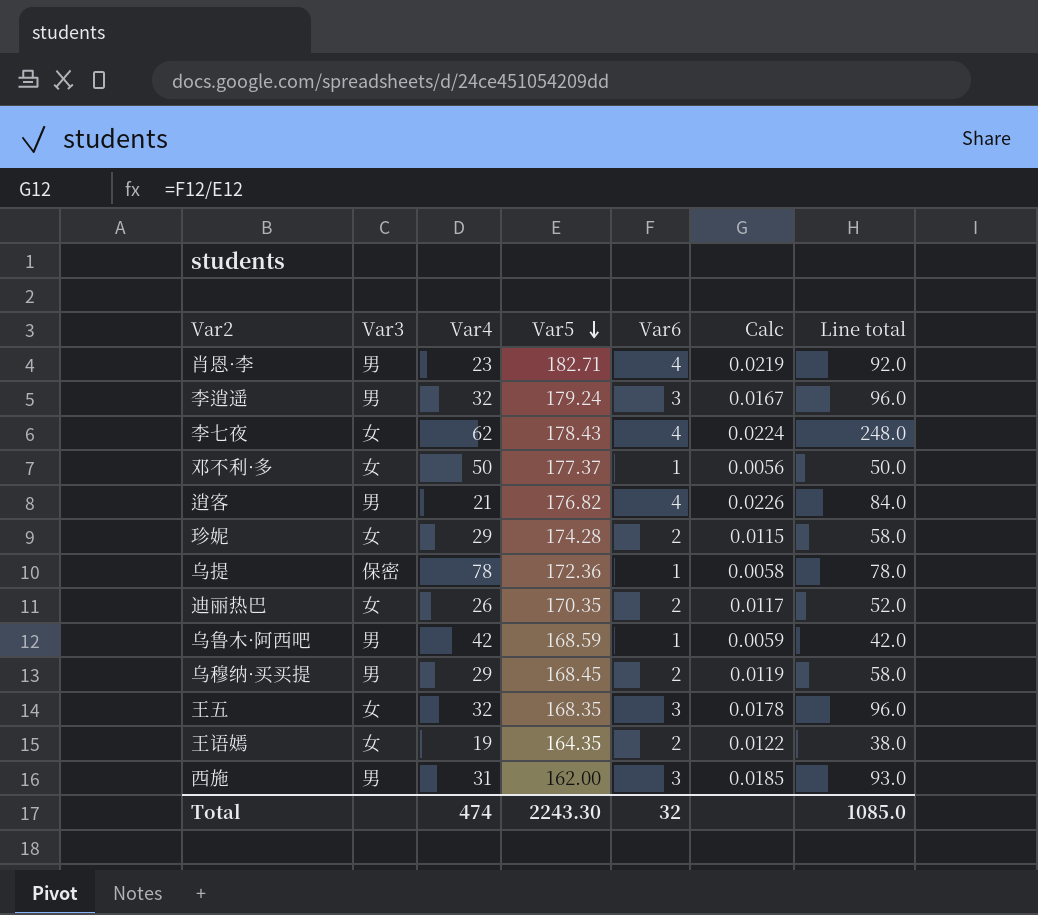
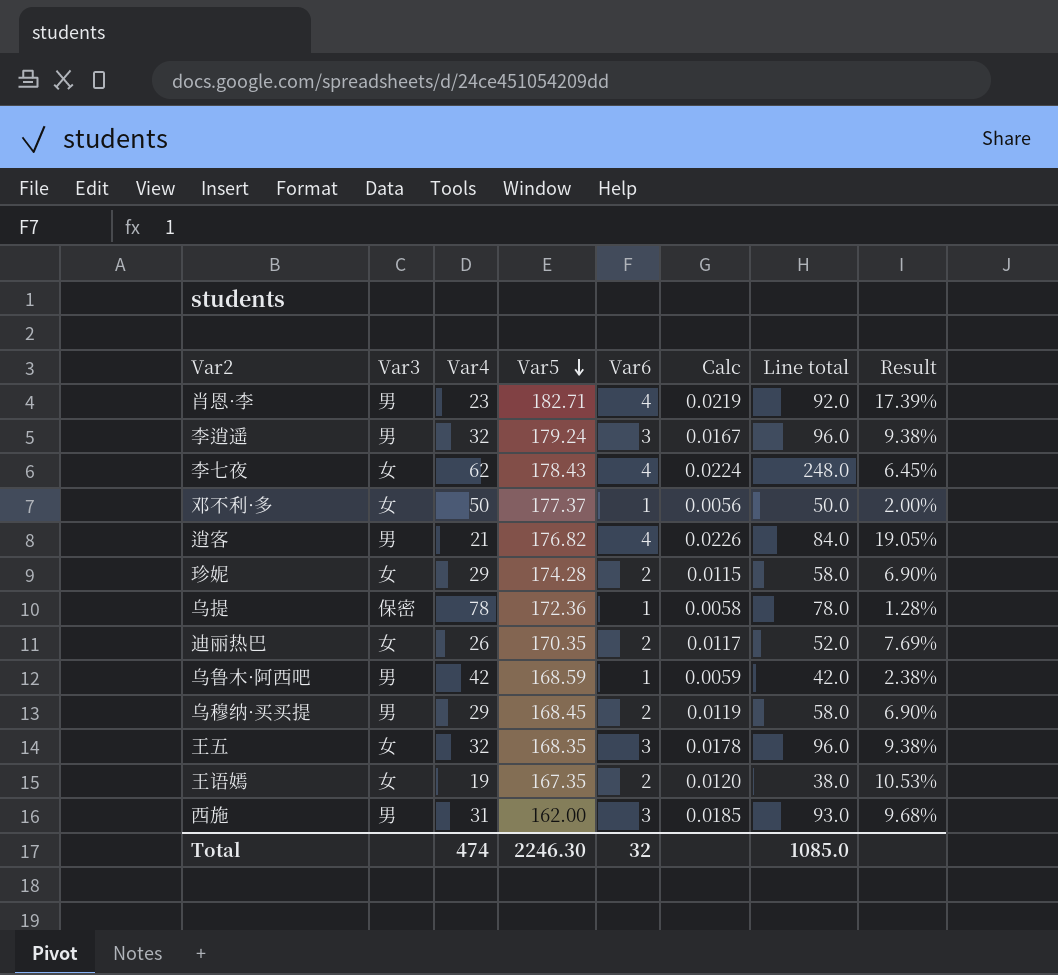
column Result | formula: none -> [Var6] / [Var4]
王语嫣 | Var5: 164.35 -> 167.35
王语嫣 | Calc: 0.0122 -> 0.0120
Total | Var5: 2243.30 -> 2246.30

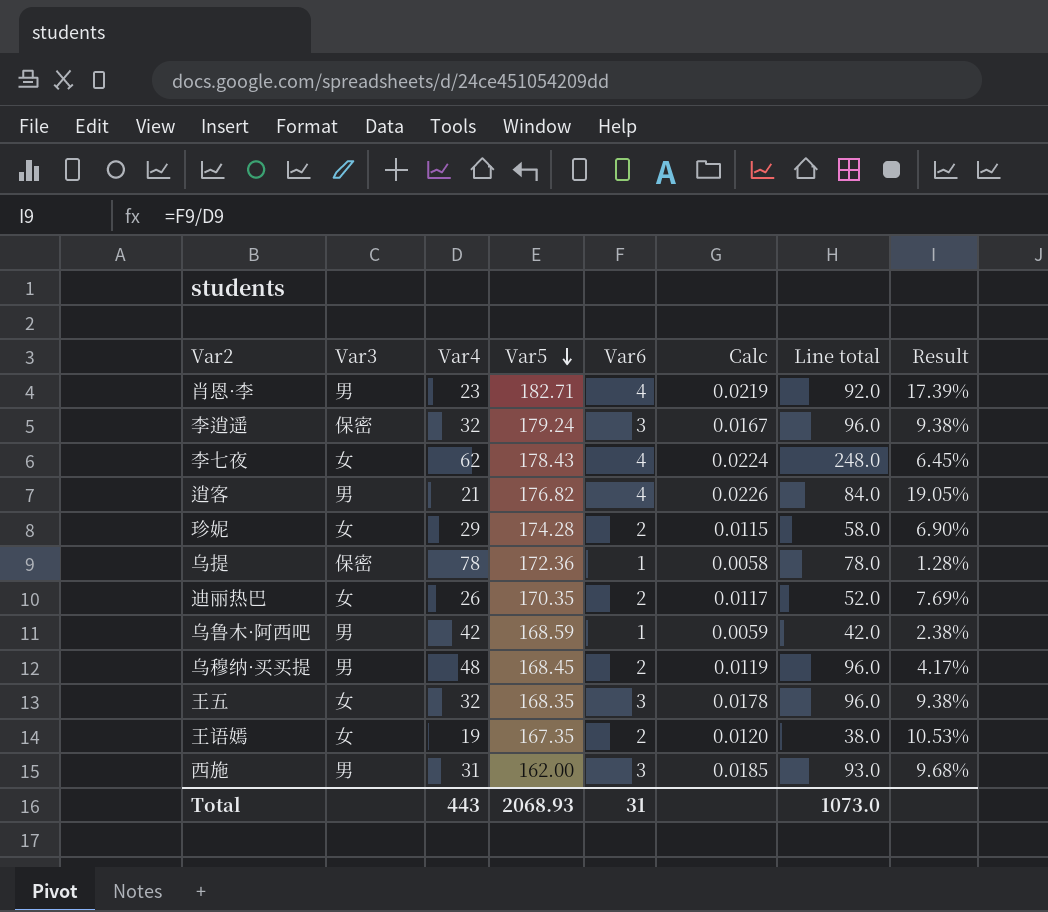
row 邓不利·多: 女 | 50 | 177.37 | 1 | 0.0056 | 50.0 | 2.00% -> none
李逍遥 | Var3: 男 -> 保密
乌穆纳·买买提 | Var4: 29 -> 48
乌穆纳·买买提 | Line total: 58.0 -> 96.0
乌穆纳·买买提 | Result: 6.90% -> 4.17%
Total | Var4: 474 -> 443
Total | Var5: 2246.30 -> 2068.93
Total | Var6: 32 -> 31
Total | Line total: 1085.0 -> 1073.0

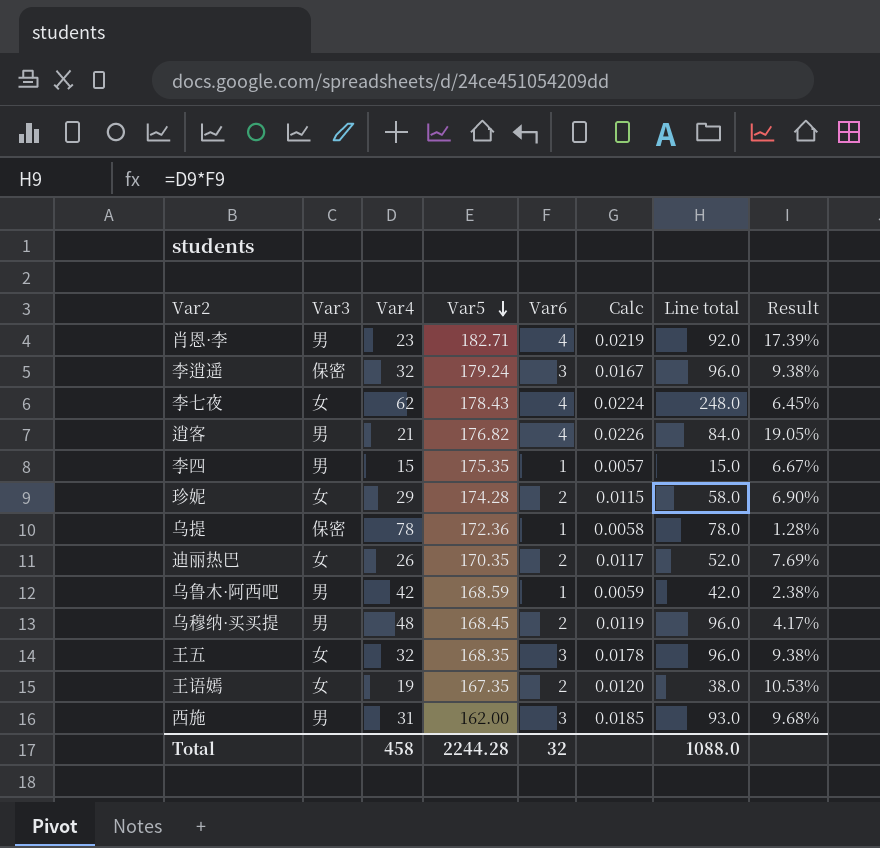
row 李四: none -> 男 | 15 | 175.35 | 1 | 0.0057 | 15.0 | 6.67%
Total | Var4: 443 -> 458
Total | Var5: 2068.93 -> 2244.28
Total | Var6: 31 -> 32
Total | Line total: 1073.0 -> 1088.0

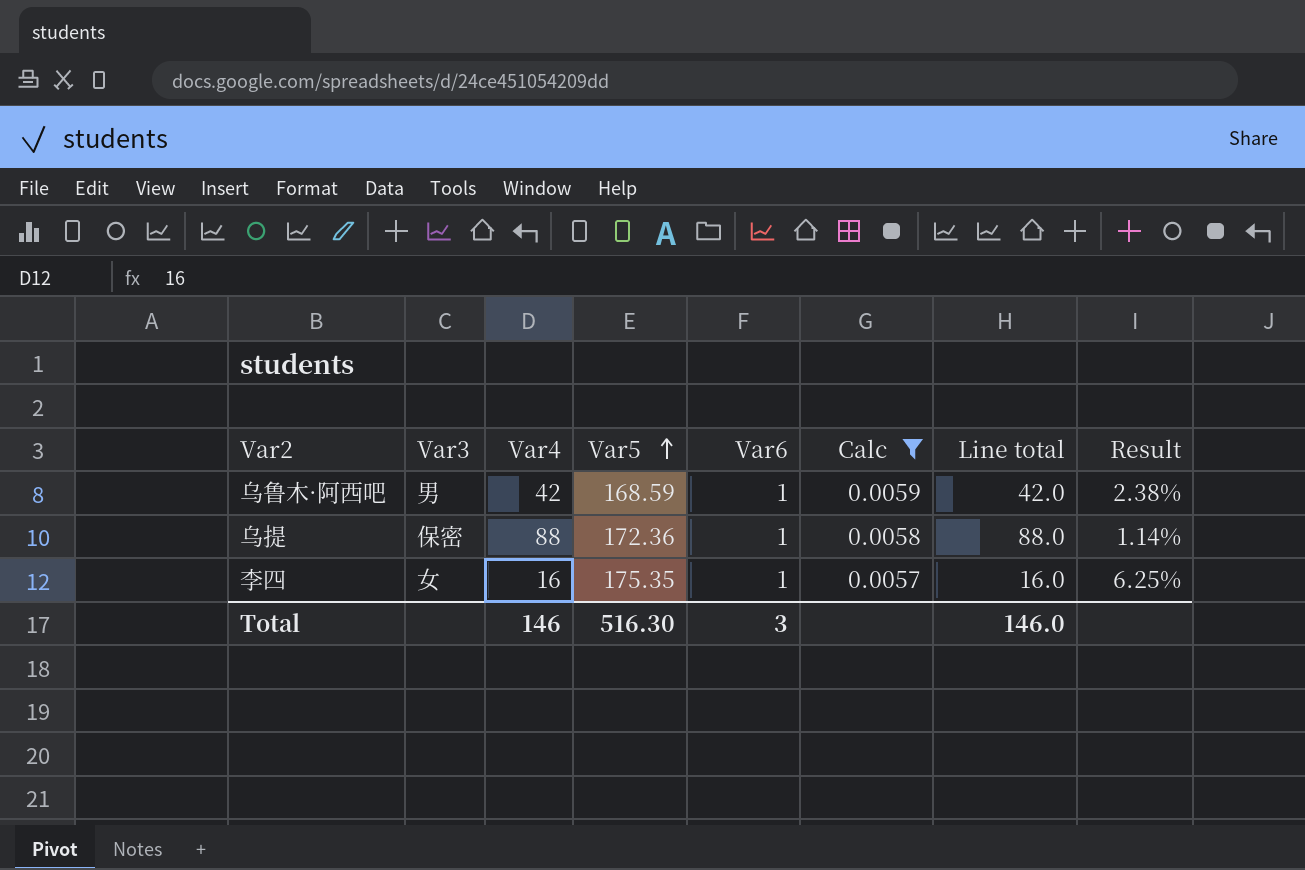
filter: none -> Calc <= 0.0059
row order: Var5 descending -> Var5 ascending
乌提 | Var4: 78 -> 88
乌提 | Line total: 78.0 -> 88.0
乌提 | Result: 1.28% -> 1.14%
李四 | Var3: 男 -> 女
李四 | Var4: 15 -> 16
李四 | Line total: 15.0 -> 16.0
李四 | Result: 6.67% -> 6.25%
Total | Var4: 458 -> 146
Total | Var5: 2244.28 -> 516.30
Total | Var6: 32 -> 3
Total | Line total: 1088.0 -> 146.0

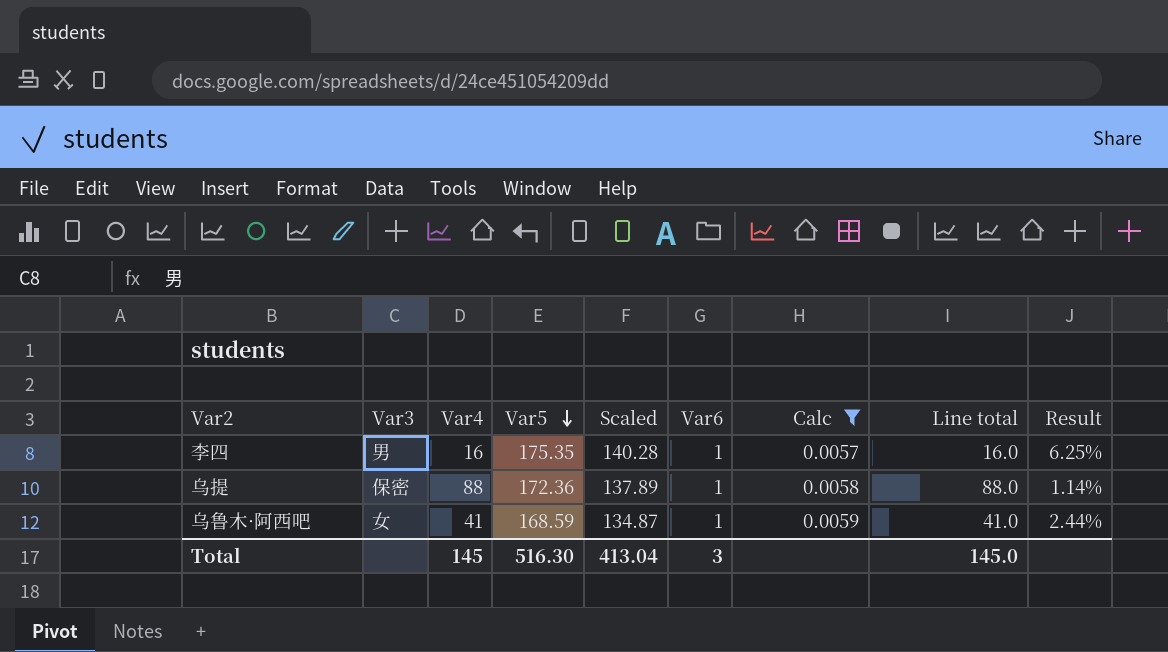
row order: Var5 ascending -> Var5 descending
column Scaled | formula: none -> [Var5] * 0.8
李四 | Var3: 女 -> 男
乌鲁木·阿西吧 | Var3: 男 -> 女
乌鲁木·阿西吧 | Var4: 42 -> 41
乌鲁木·阿西吧 | Line total: 42.0 -> 41.0
乌鲁木·阿西吧 | Result: 2.38% -> 2.44%
Total | Var4: 146 -> 145
Total | Line total: 146.0 -> 145.0

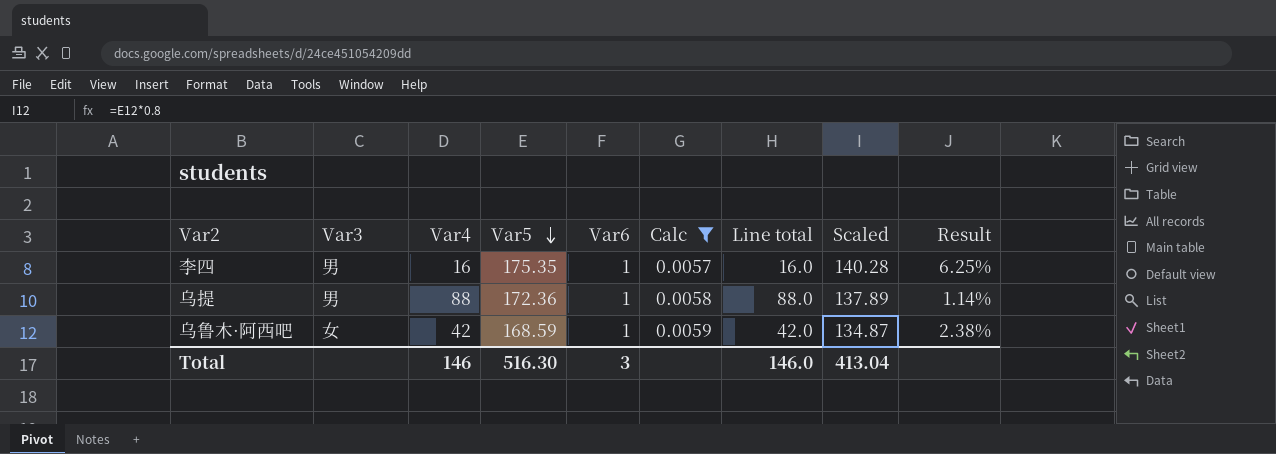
column Scaled | position: 5 -> 8
乌提 | Var3: 保密 -> 男
乌鲁木·阿西吧 | Var4: 41 -> 42
乌鲁木·阿西吧 | Line total: 41.0 -> 42.0
乌鲁木·阿西吧 | Result: 2.44% -> 2.38%
Total | Var4: 145 -> 146
Total | Line total: 145.0 -> 146.0

